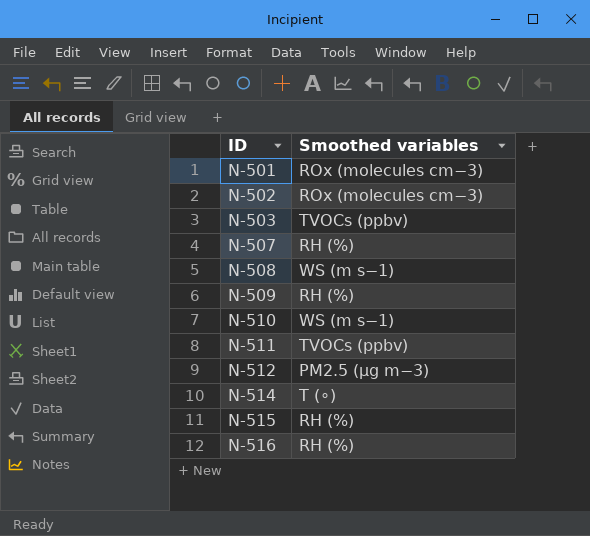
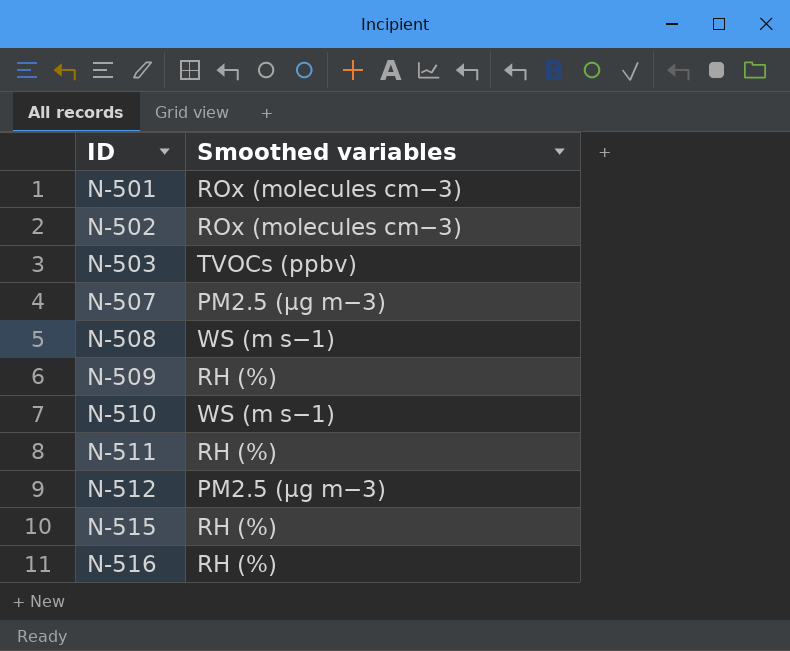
row N-514: T (∘) -> none
N-507 | Smoothed variables: RH (%) -> PM2.5 (µg m−3)
N-511 | Smoothed variables: TVOCs (ppbv) -> RH (%)

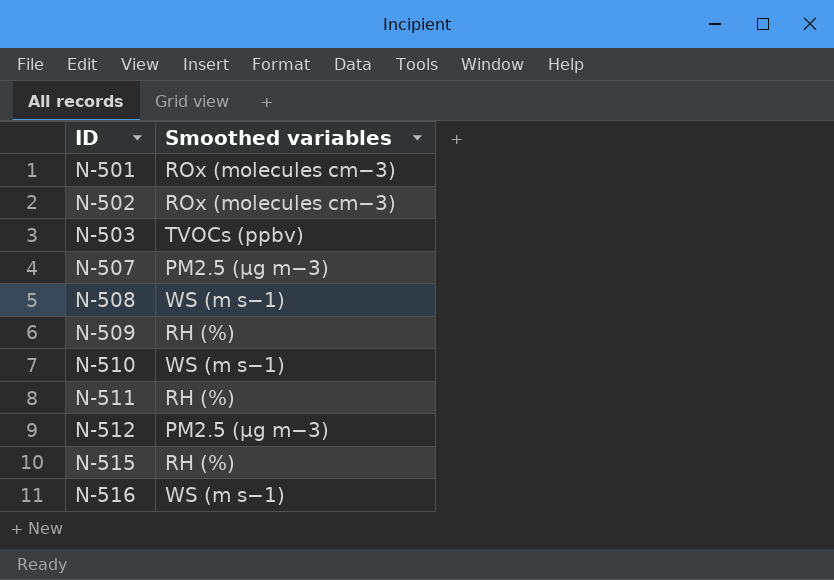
N-516 | Smoothed variables: RH (%) -> WS (m s−1)

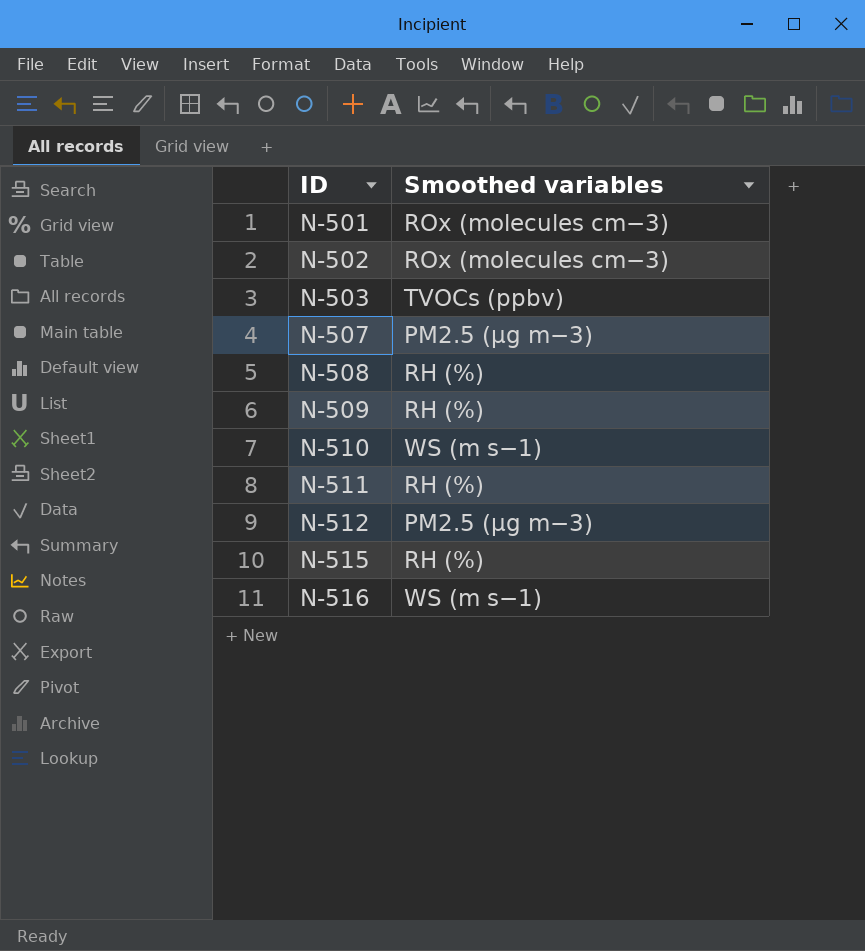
N-508 | Smoothed variables: WS (m s−1) -> RH (%)

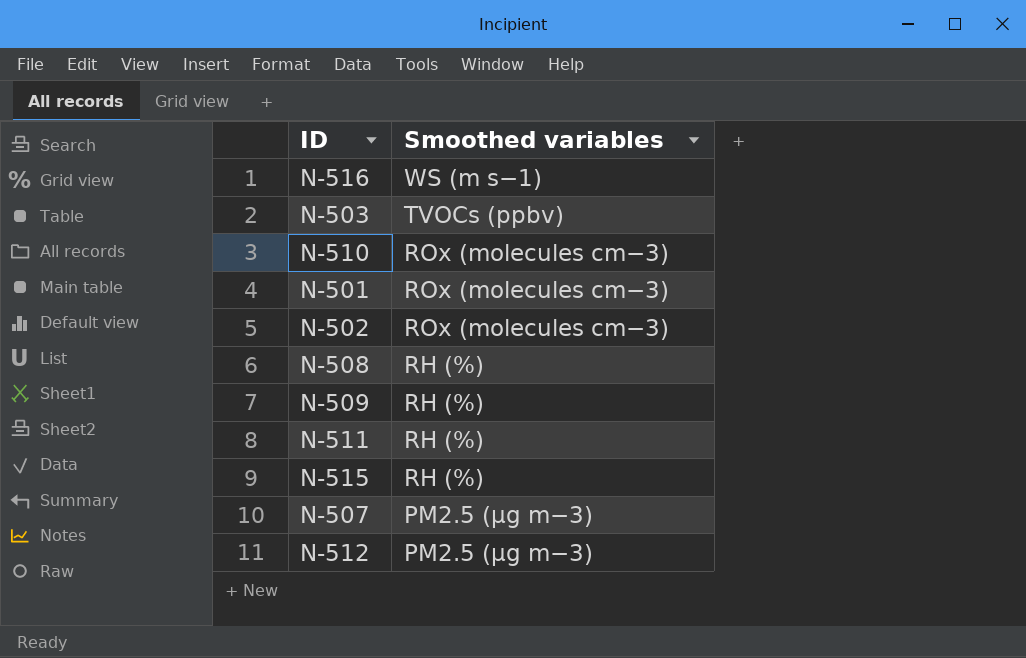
row order: ID ascending -> Smoothed variables descending
N-510 | Smoothed variables: WS (m s−1) -> ROx (molecules cm−3)

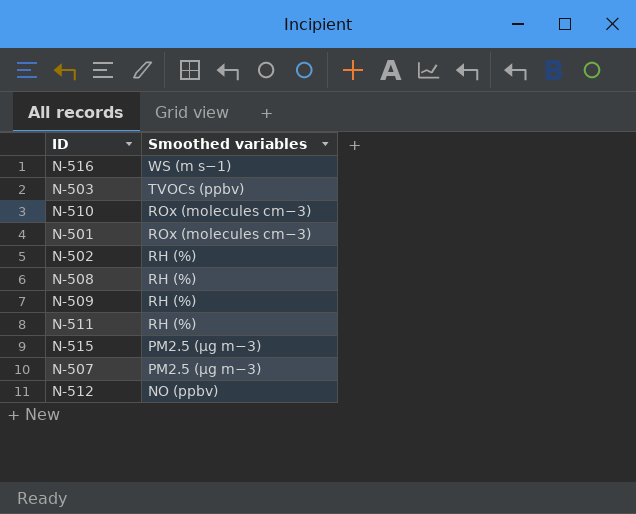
N-502 | Smoothed variables: ROx (molecules cm−3) -> RH (%)
N-515 | Smoothed variables: RH (%) -> PM2.5 (µg m−3)
N-512 | Smoothed variables: PM2.5 (µg m−3) -> NO (ppbv)

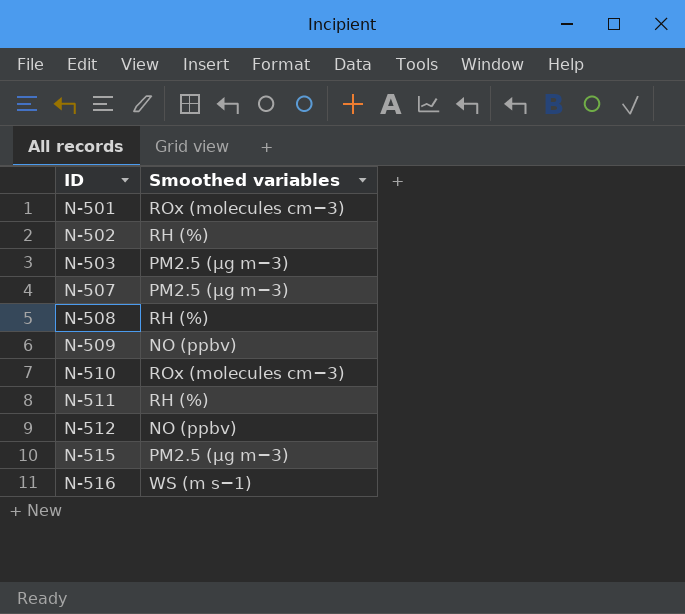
row order: Smoothed variables descending -> ID ascending
N-503 | Smoothed variables: TVOCs (ppbv) -> PM2.5 (µg m−3)
N-509 | Smoothed variables: RH (%) -> NO (ppbv)

